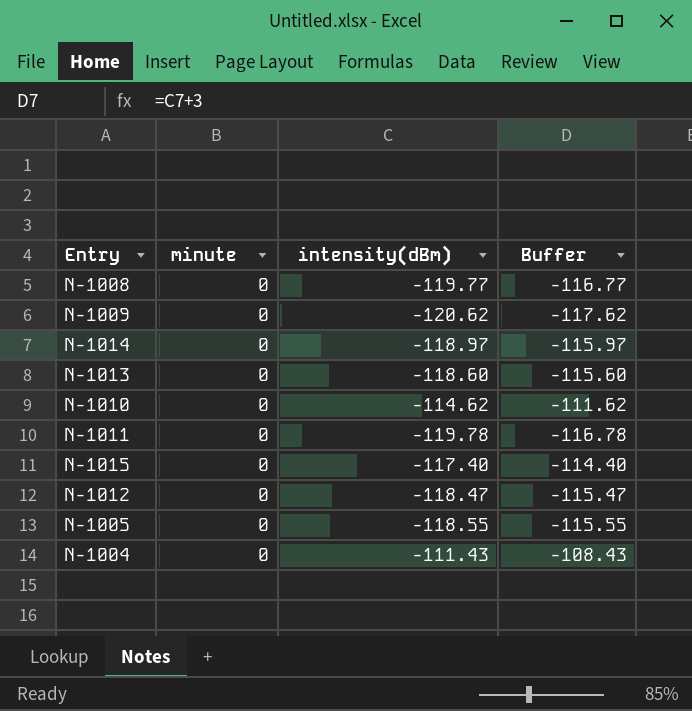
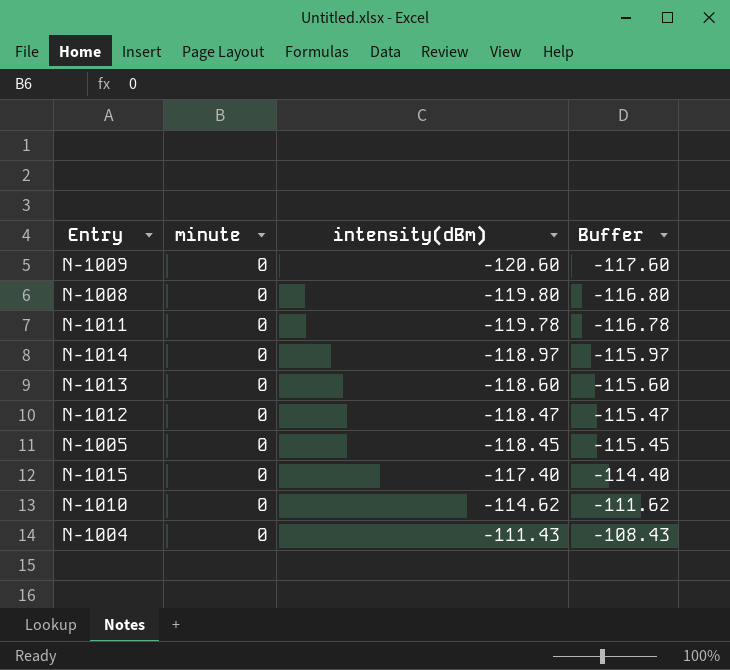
row order: none -> intensity(dBm) ascending
N-1009 | intensity(dBm): -120.62 -> -120.60
N-1009 | Buffer: -117.62 -> -117.60
N-1008 | intensity(dBm): -119.77 -> -119.80
N-1008 | Buffer: -116.77 -> -116.80
N-1005 | intensity(dBm): -118.55 -> -118.45
N-1005 | Buffer: -115.55 -> -115.45

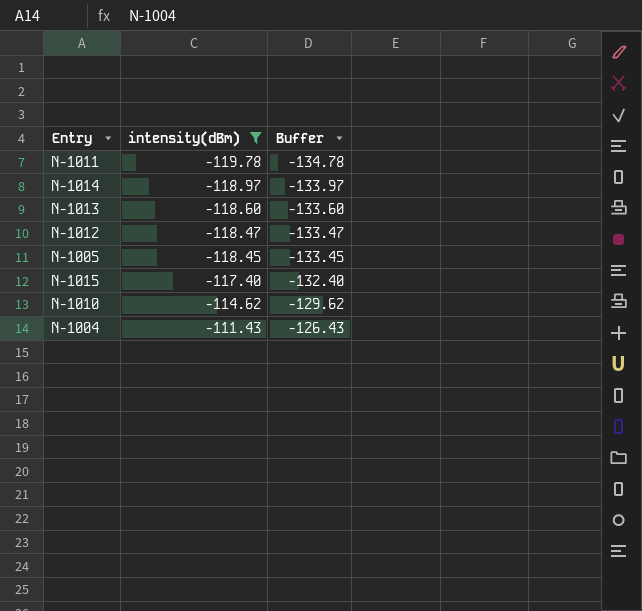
filter: none -> intensity(dBm) >= -119.78
column minute | position: 2 -> none
column Buffer | formula: [intensity(dBm)] + 3 -> [intensity(dBm)] - 15

